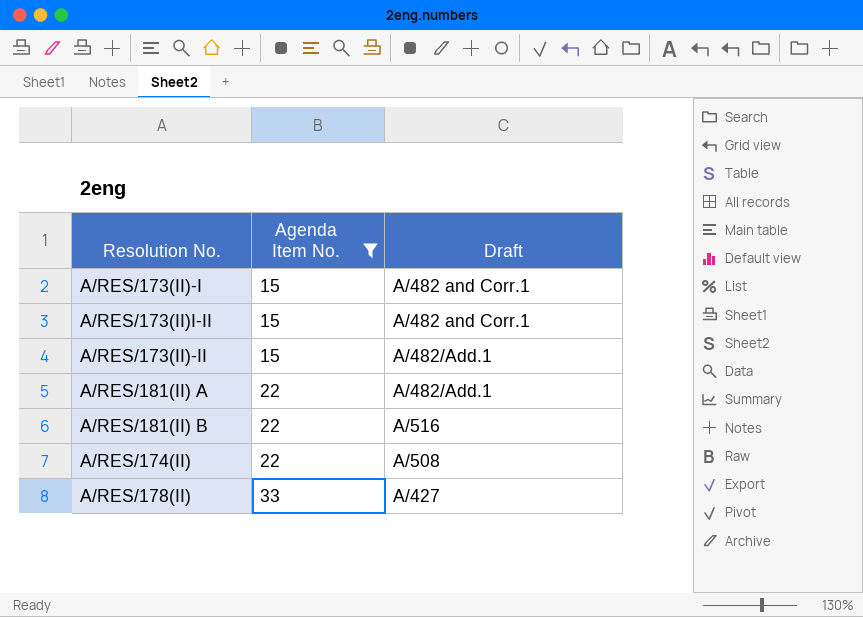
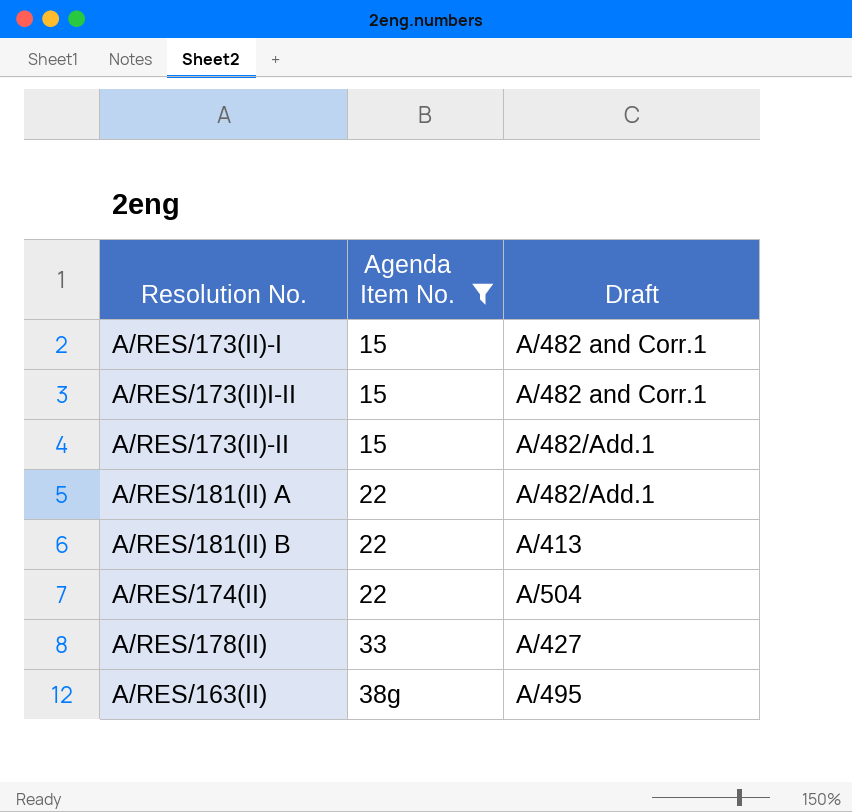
A/RES/181(II) B | Draft: A/516 -> A/413
A/RES/174(II) | Draft: A/508 -> A/504
row A/RES/163(II): none -> 38g | A/495

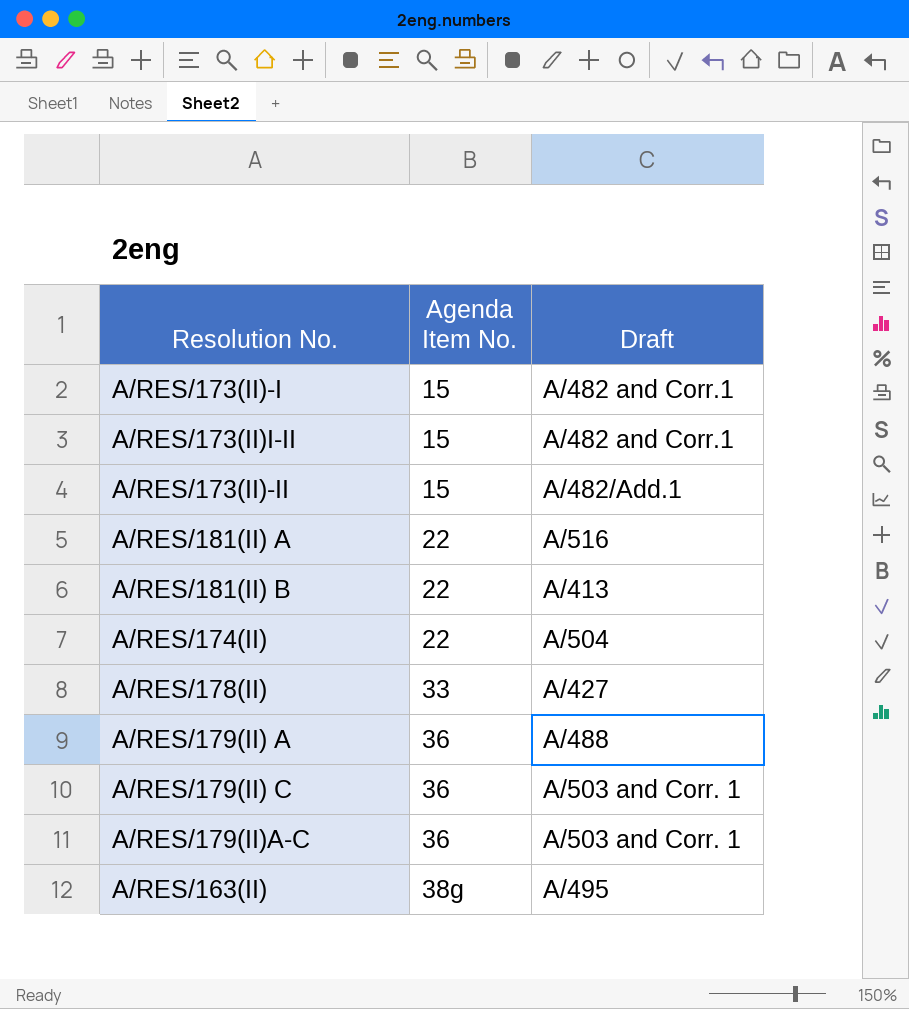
filter: Agenda Item No. != 36 -> none
A/RES/181(II) A | Draft: A/482/Add.1 -> A/516

